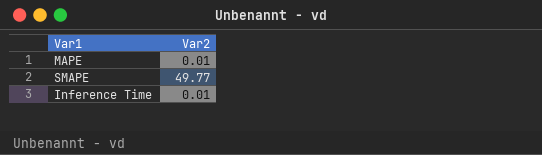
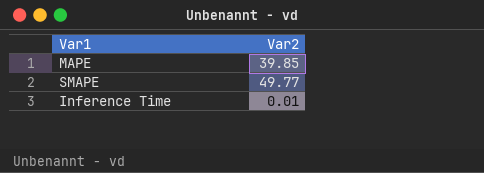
MAPE | Var2: 0.01 -> 39.85

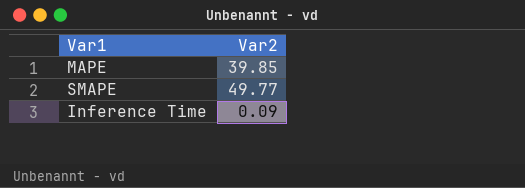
Inference Time | Var2: 0.01 -> 0.09

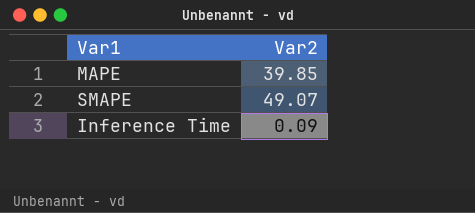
SMAPE | Var2: 49.77 -> 49.07

